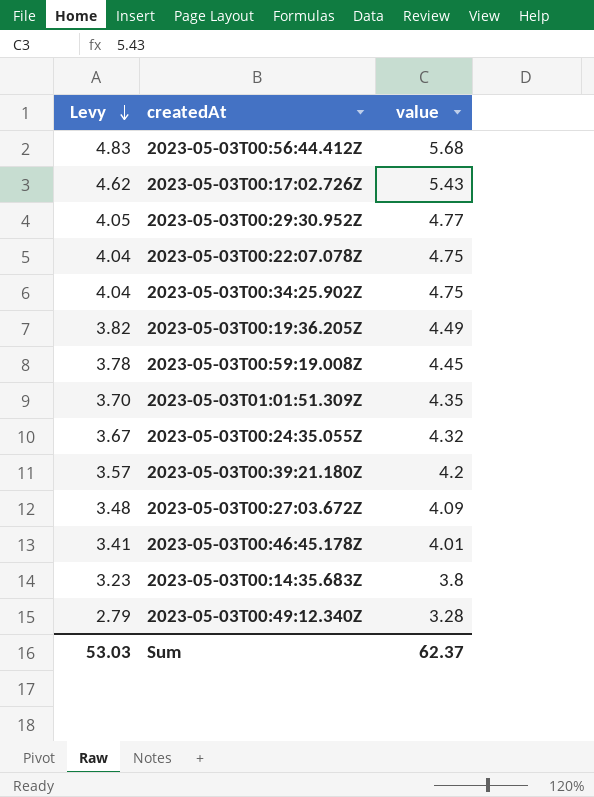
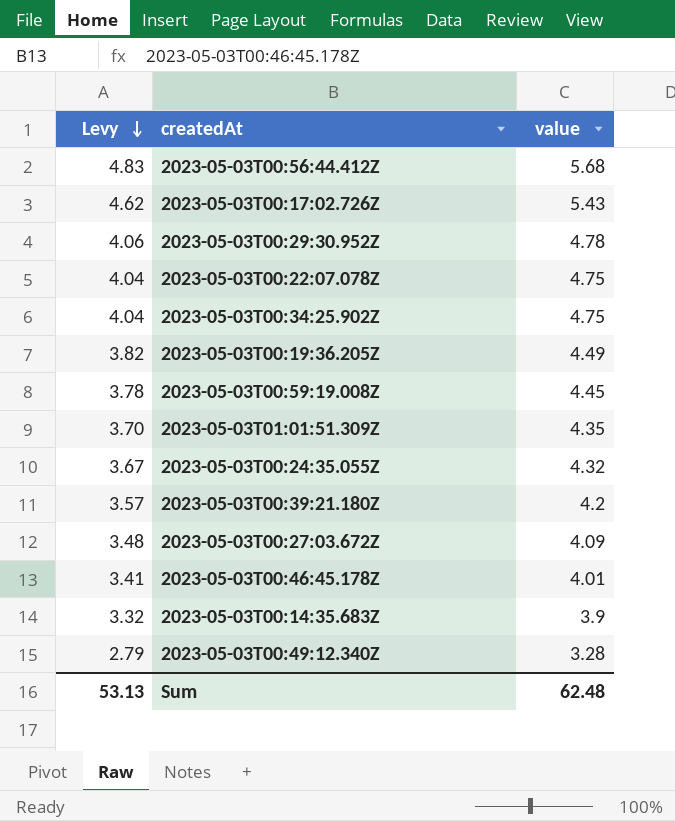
2023-05-03T00:29:30.952Z | Levy: 4.05 -> 4.06
2023-05-03T00:29:30.952Z | value: 4.77 -> 4.78
2023-05-03T00:14:35.683Z | Levy: 3.23 -> 3.32
2023-05-03T00:14:35.683Z | value: 3.8 -> 3.9
Sum | Levy: 53.03 -> 53.13
Sum | value: 62.37 -> 62.48

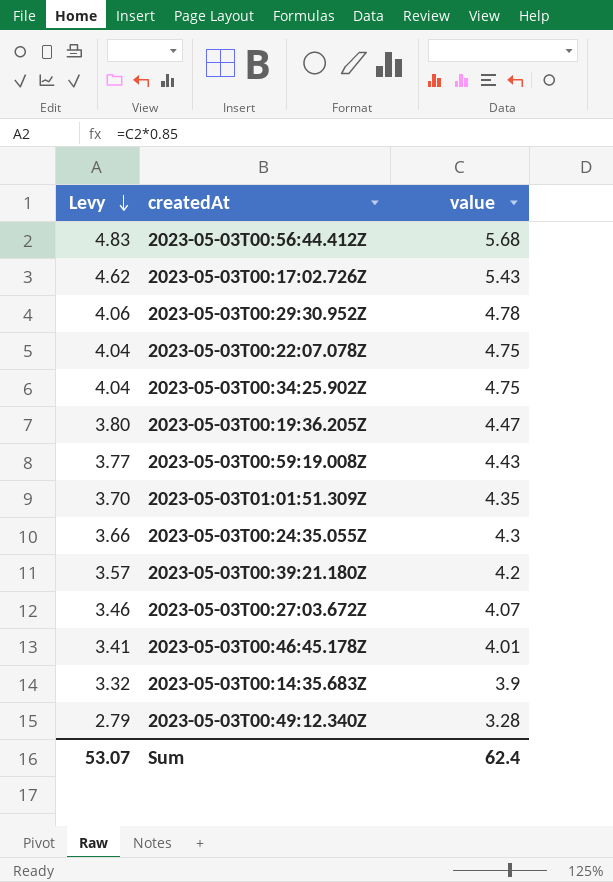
2023-05-03T00:19:36.205Z | Levy: 3.82 -> 3.80
2023-05-03T00:19:36.205Z | value: 4.49 -> 4.47
2023-05-03T00:59:19.008Z | Levy: 3.78 -> 3.77
2023-05-03T00:59:19.008Z | value: 4.45 -> 4.43
2023-05-03T00:24:35.055Z | Levy: 3.67 -> 3.66
2023-05-03T00:24:35.055Z | value: 4.32 -> 4.3
2023-05-03T00:27:03.672Z | Levy: 3.48 -> 3.46
2023-05-03T00:27:03.672Z | value: 4.09 -> 4.07
Sum | Levy: 53.13 -> 53.07
Sum | value: 62.48 -> 62.4

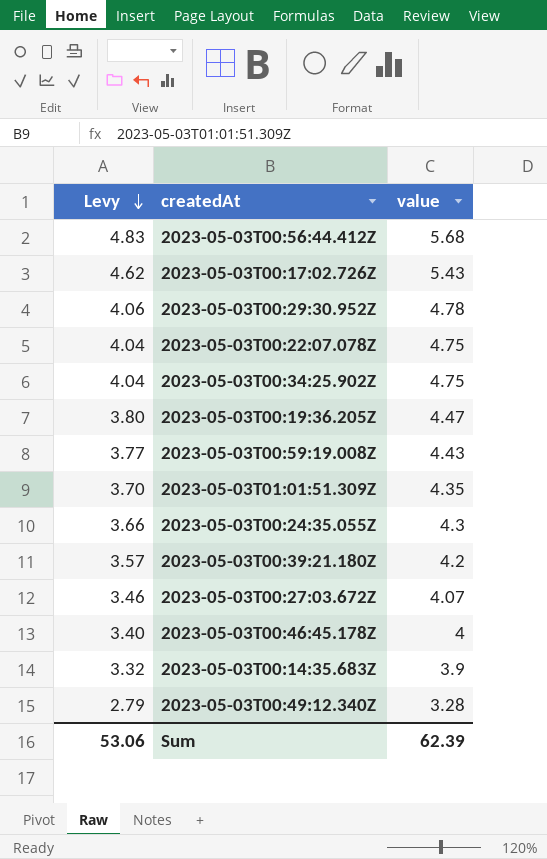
2023-05-03T00:46:45.178Z | Levy: 3.41 -> 3.40
2023-05-03T00:46:45.178Z | value: 4.01 -> 4
Sum | Levy: 53.07 -> 53.06
Sum | value: 62.4 -> 62.39

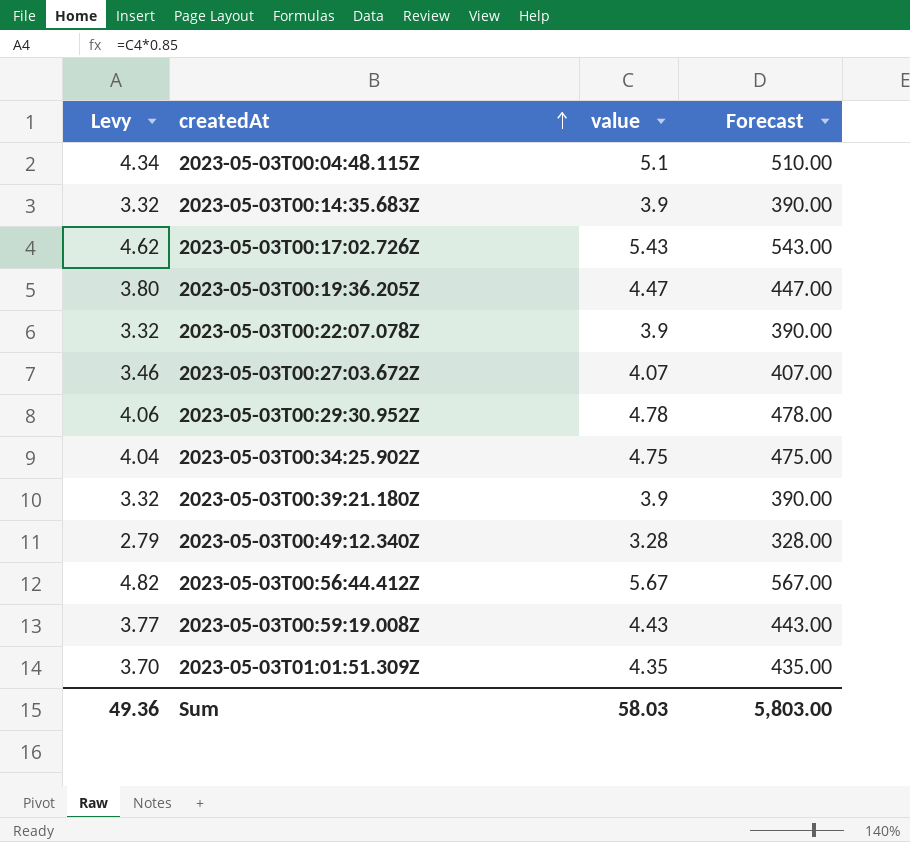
row order: Levy descending -> createdAt ascending
column Forecast | formula: none -> [value] * 100
row 2023-05-03T00:24:35.055Z: 3.66 | 4.3 -> none
row 2023-05-03T00:46:45.178Z: 3.40 | 4 -> none
row 2023-05-03T00:04:48.115Z: none -> 4.34 | 5.1 | 510.00
2023-05-03T00:22:07.078Z | Levy: 4.04 -> 3.32
2023-05-03T00:22:07.078Z | value: 4.75 -> 3.9
2023-05-03T00:39:21.180Z | Levy: 3.57 -> 3.32
2023-05-03T00:39:21.180Z | value: 4.2 -> 3.9
2023-05-03T00:56:44.412Z | Levy: 4.83 -> 4.82
2023-05-03T00:56:44.412Z | value: 5.68 -> 5.67
Sum | Levy: 53.06 -> 49.36
Sum | value: 62.39 -> 58.03

